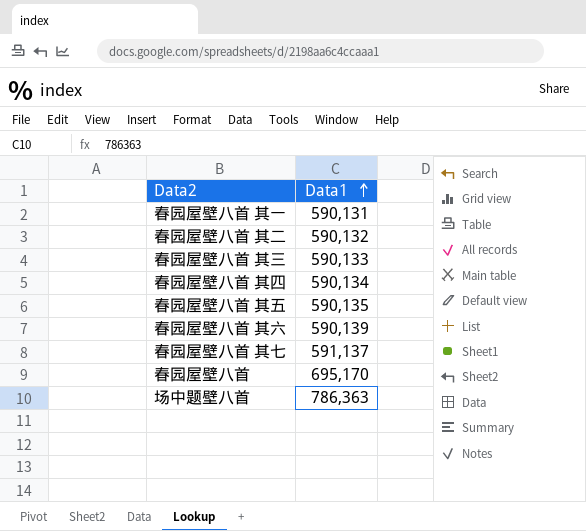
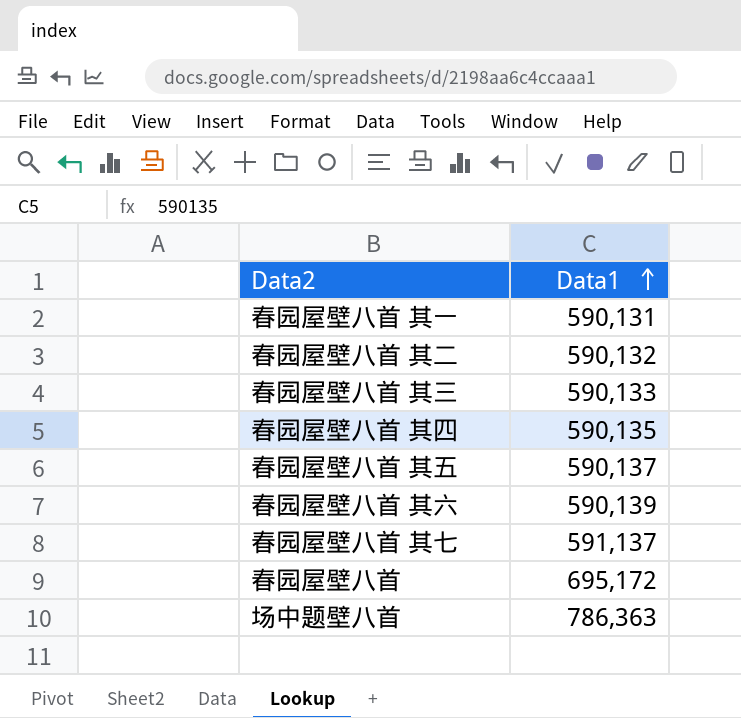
春园屋壁八首 其四 | Data1: 590,134 -> 590,135
春园屋壁八首 其五 | Data1: 590,135 -> 590,137
春园屋壁八首 | Data1: 695,170 -> 695,172

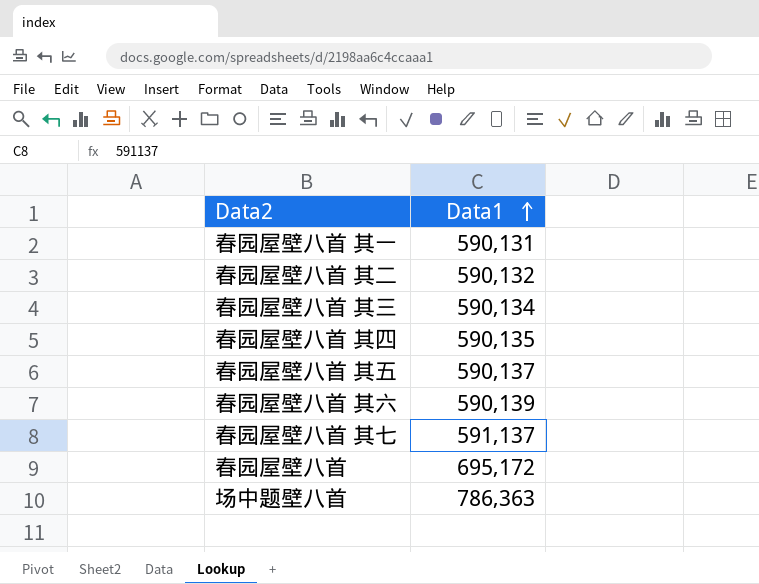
春园屋壁八首 其三 | Data1: 590,133 -> 590,134

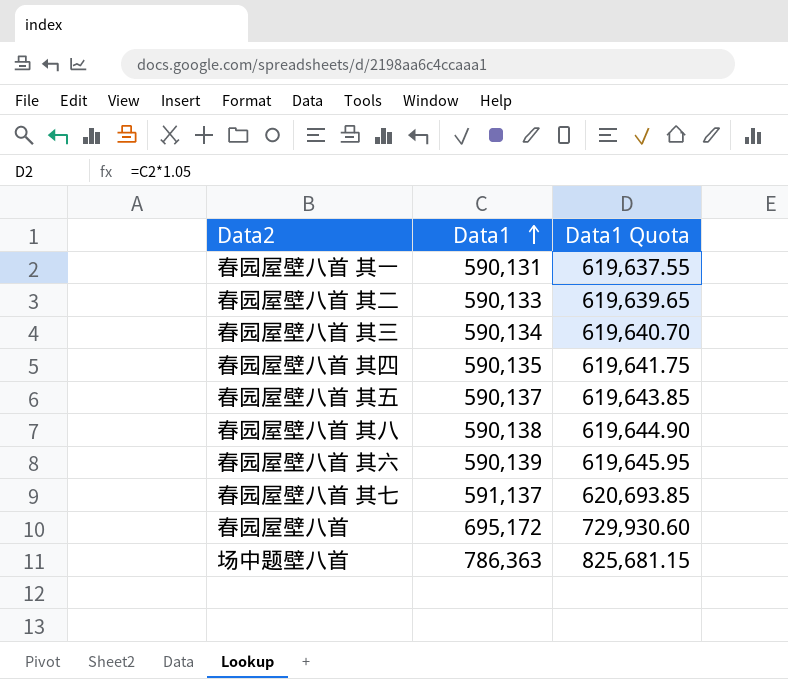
column Data1 Quota | formula: none -> [Data1] * 1.05
春园屋壁八首 其二 | Data1: 590,132 -> 590,133
row 春园屋壁八首 其八: none -> 590,138 | 619,644.90

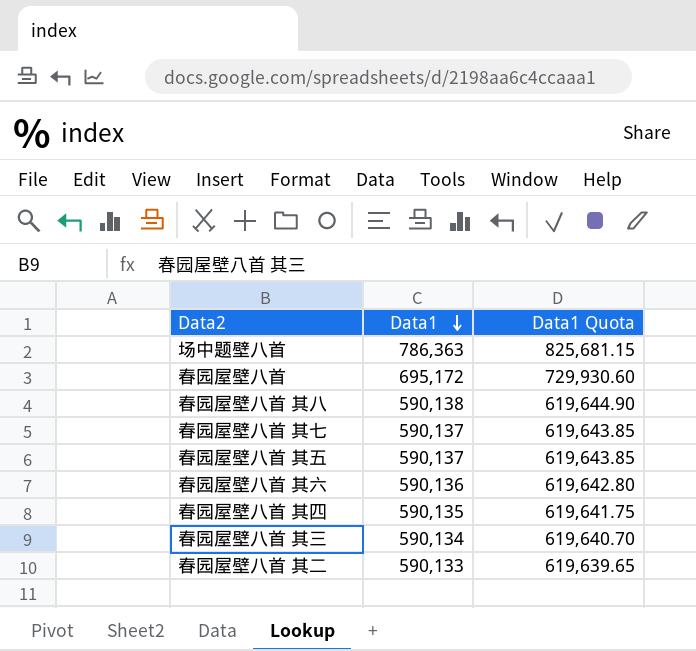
row order: Data1 ascending -> Data1 descending
row 春园屋壁八首 其一: 590,131 | 619,637.55 -> none
春园屋壁八首 其七 | Data1: 591,137 -> 590,137
春园屋壁八首 其七 | Data1 Quota: 620,693.85 -> 619,643.85
春园屋壁八首 其六 | Data1: 590,139 -> 590,136
春园屋壁八首 其六 | Data1 Quota: 619,645.95 -> 619,642.80

